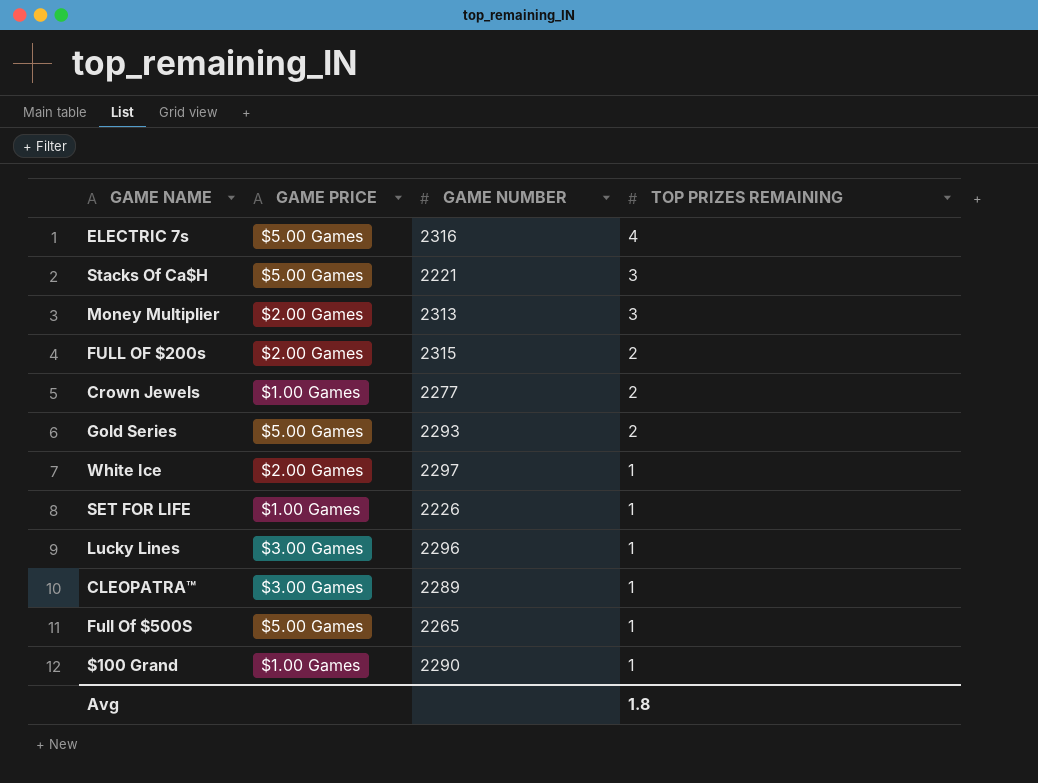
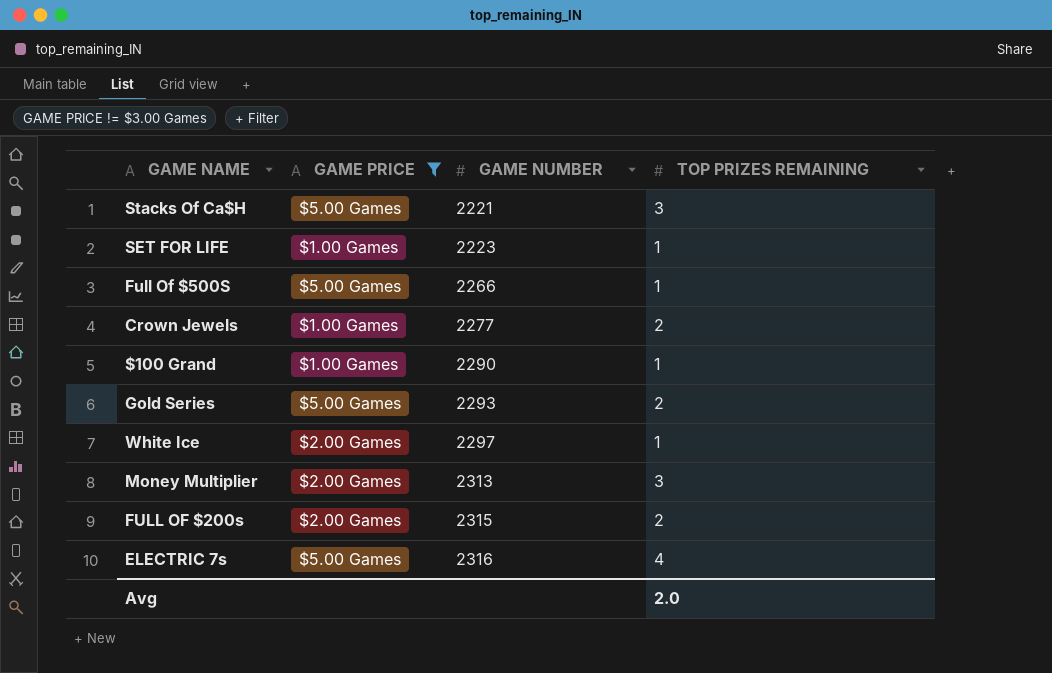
filter: none -> GAME PRICE != $3.00 Games
row order: TOP PRIZES REMAINING descending -> GAME NUMBER ascending
SET FOR LIFE | GAME NUMBER: 2226 -> 2223
Full Of $500S | GAME NUMBER: 2265 -> 2266
Avg | TOP PRIZES REMAINING: 1.8 -> 2.0

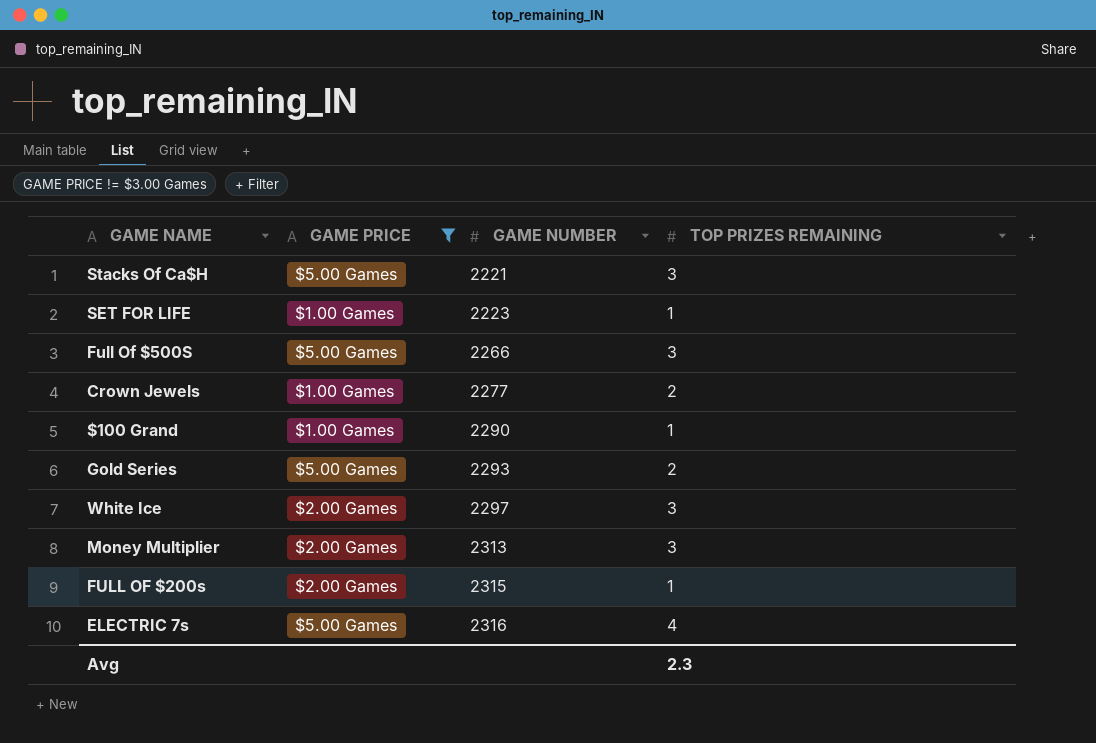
Full Of $500S | TOP PRIZES REMAINING: 1 -> 3
White Ice | TOP PRIZES REMAINING: 1 -> 3
FULL OF $200s | TOP PRIZES REMAINING: 2 -> 1
Avg | TOP PRIZES REMAINING: 2.0 -> 2.3

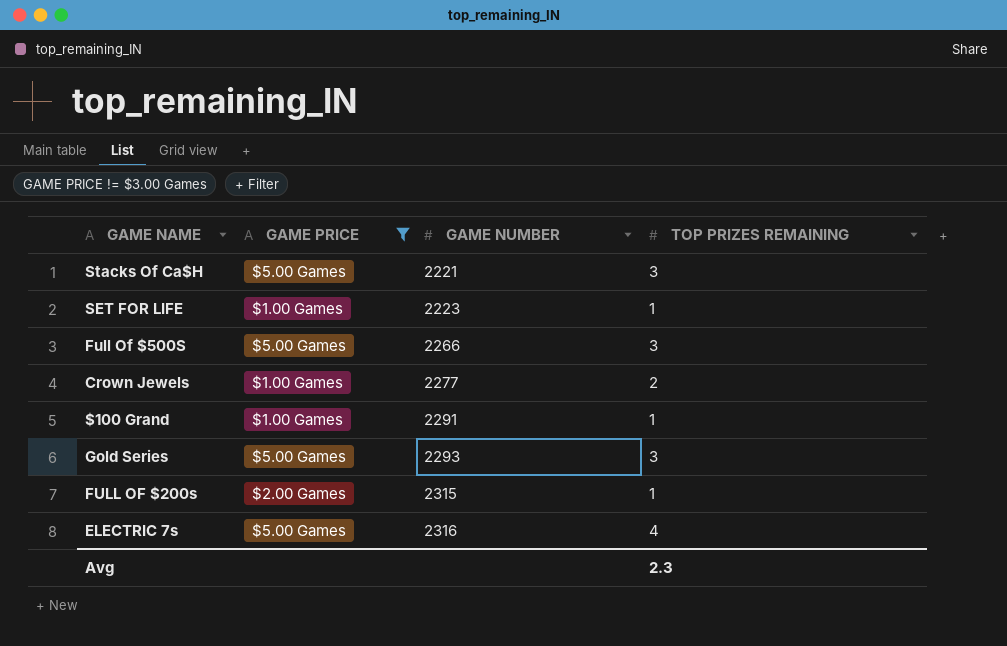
row White Ice: $2.00 Games | 2297 | 3 -> none
row Money Multiplier: $2.00 Games | 2313 | 3 -> none
$100 Grand | GAME NUMBER: 2290 -> 2291
Gold Series | TOP PRIZES REMAINING: 2 -> 3

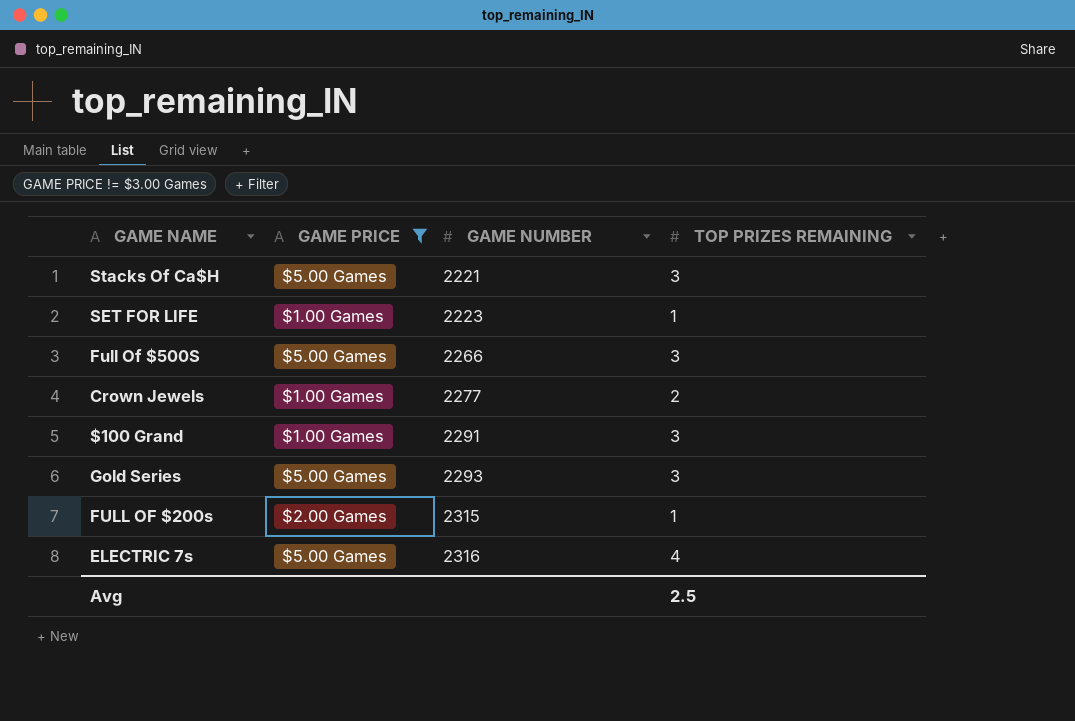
$100 Grand | TOP PRIZES REMAINING: 1 -> 3
Avg | TOP PRIZES REMAINING: 2.3 -> 2.5

